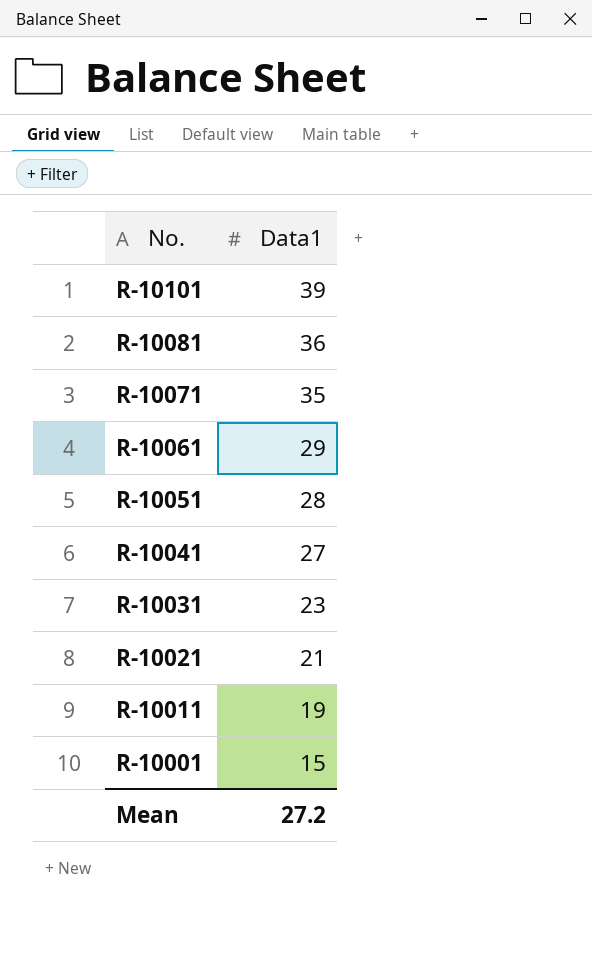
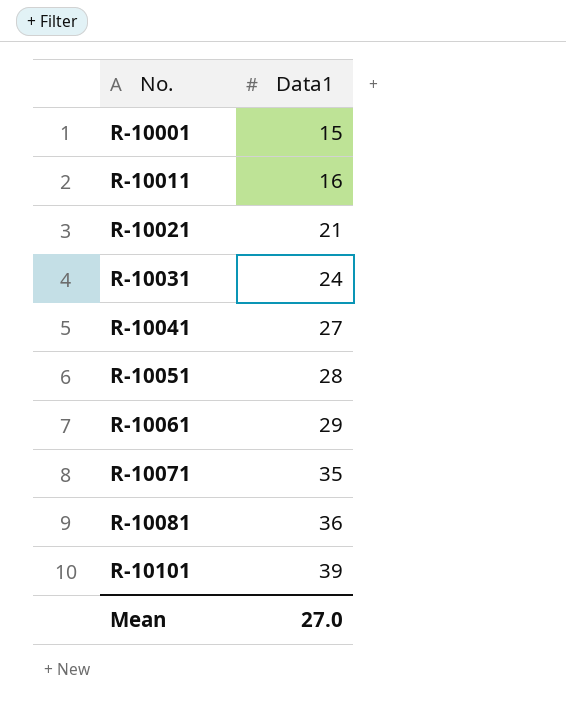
row order: No. descending -> No. ascending
R-10011 | Data1: 19 -> 16
R-10031 | Data1: 23 -> 24
Mean | Data1: 27.2 -> 27.0

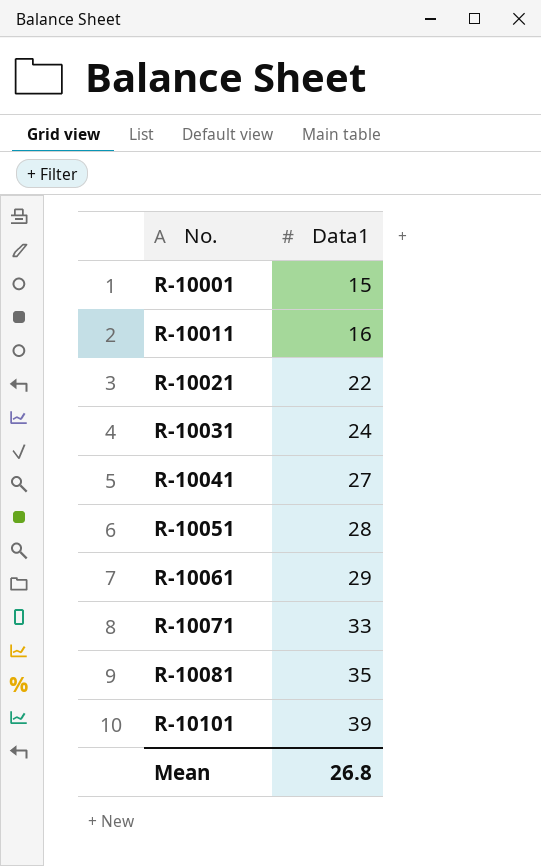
R-10021 | Data1: 21 -> 22
R-10071 | Data1: 35 -> 33
R-10081 | Data1: 36 -> 35
Mean | Data1: 27.0 -> 26.8

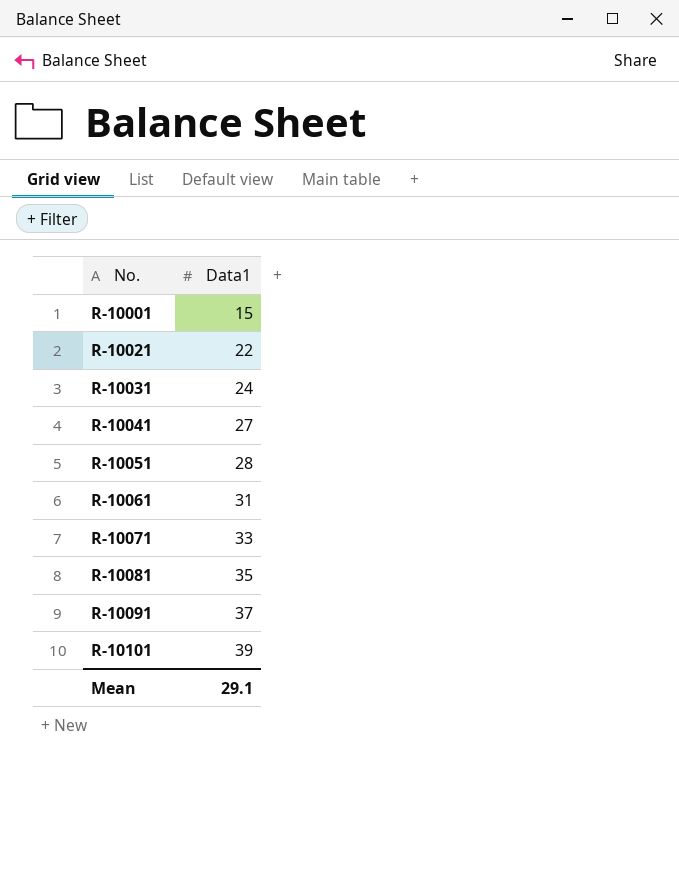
row R-10011: 16 -> none
R-10061 | Data1: 29 -> 31
row R-10091: none -> 37
Mean | Data1: 26.8 -> 29.1

